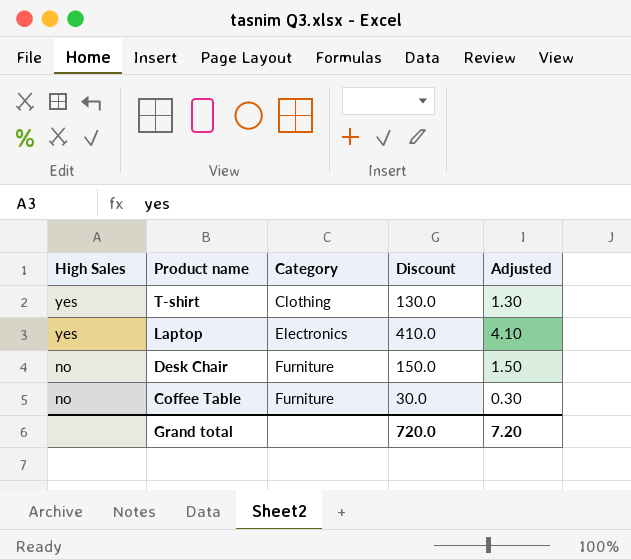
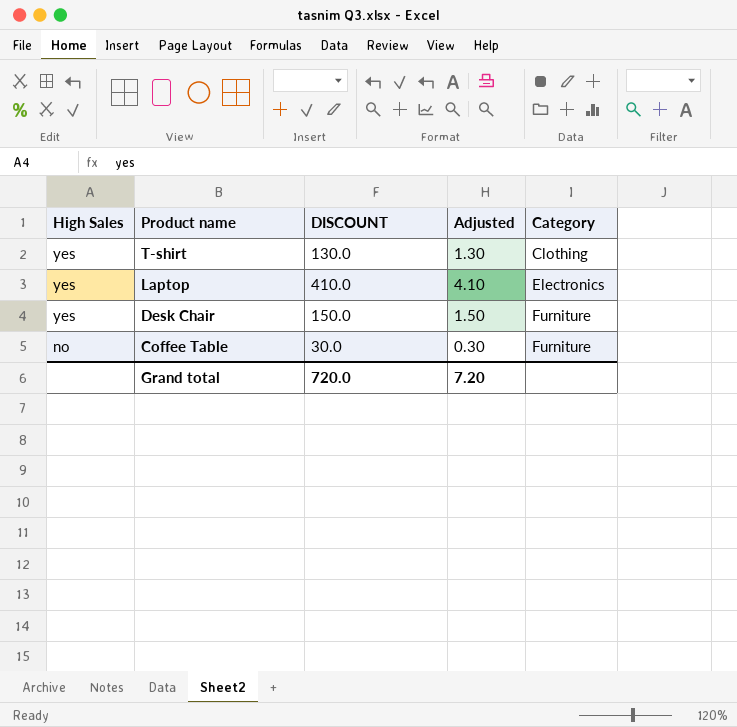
column name: Discount -> DISCOUNT
column Category | position: 3 -> 5
Desk Chair | High Sales: no -> yes

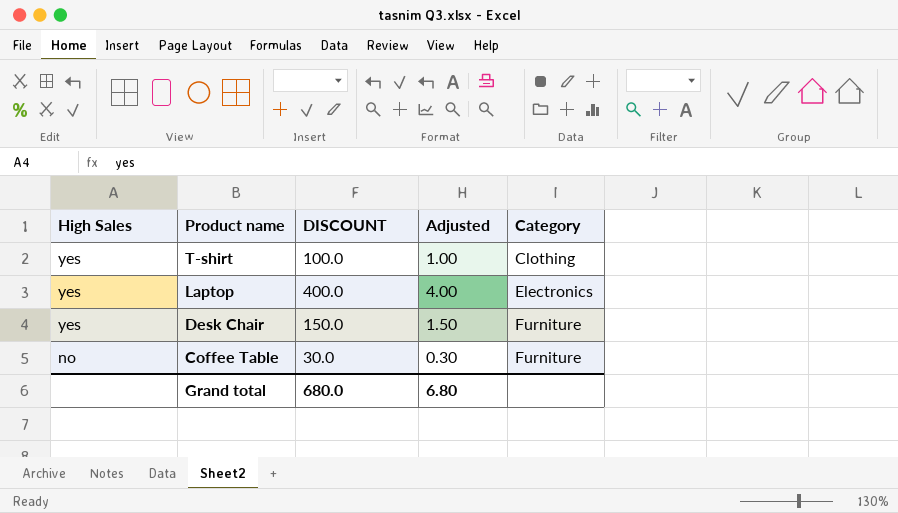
T-shirt | DISCOUNT: 130.0 -> 100.0
T-shirt | Adjusted: 1.30 -> 1.00
Laptop | DISCOUNT: 410.0 -> 400.0
Laptop | Adjusted: 4.10 -> 4.00
Grand total | DISCOUNT: 720.0 -> 680.0
Grand total | Adjusted: 7.20 -> 6.80

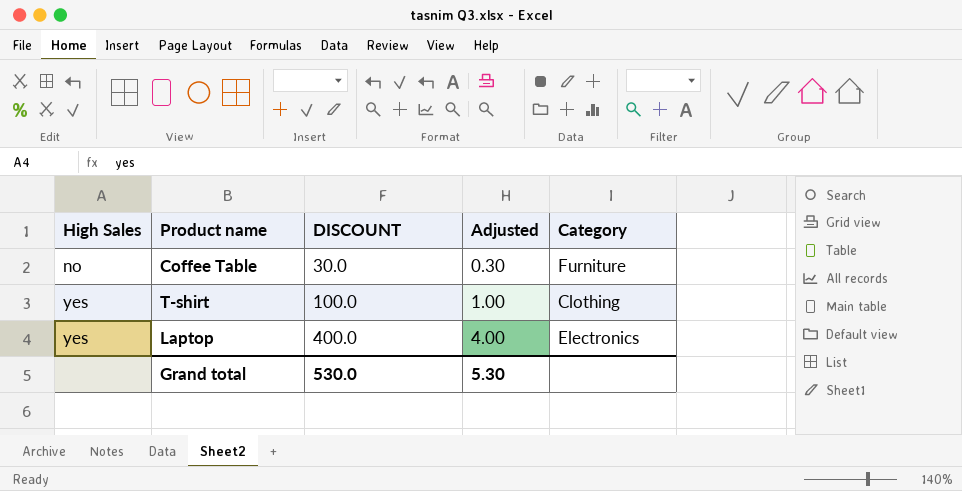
row order: High Sales descending -> High Sales ascending
row Desk Chair: yes | 150.0 | 1.50 | Furniture -> none
Grand total | DISCOUNT: 680.0 -> 530.0
Grand total | Adjusted: 6.80 -> 5.30

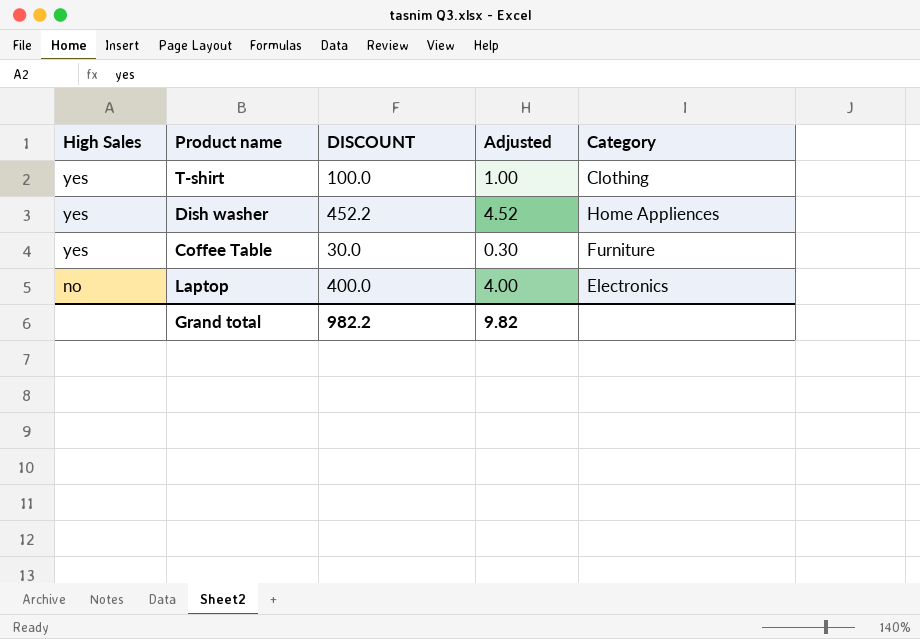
row order: High Sales ascending -> High Sales descending
row Dish washer: none -> yes | 452.2 | 4.52 | Home Appliences
Coffee Table | High Sales: no -> yes
Laptop | High Sales: yes -> no
Grand total | DISCOUNT: 530.0 -> 982.2
Grand total | Adjusted: 5.30 -> 9.82

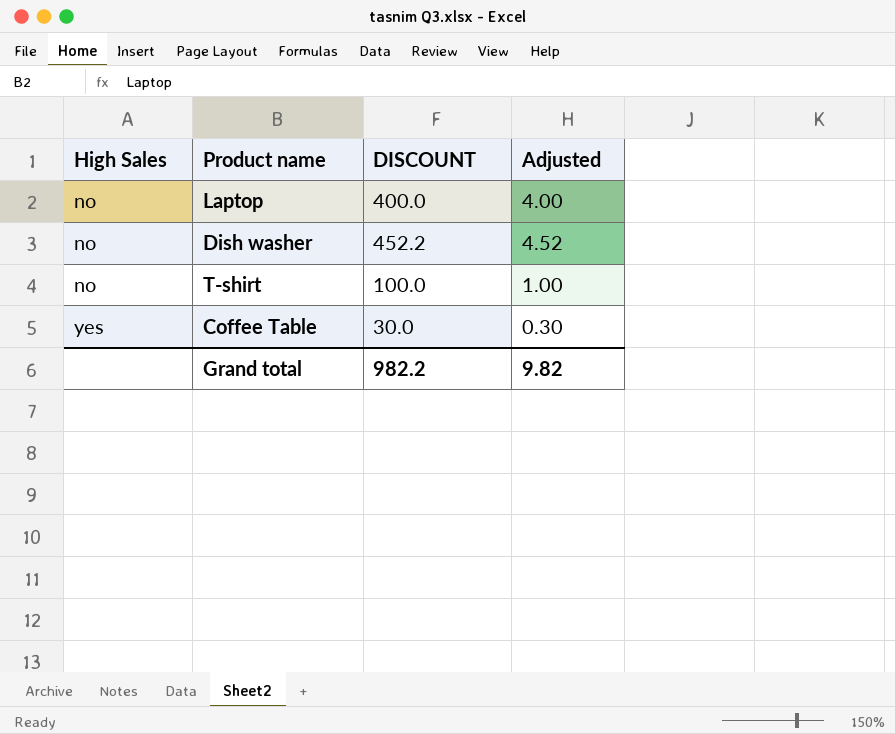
row order: High Sales descending -> High Sales ascending
column Category | position: 5 -> none
Dish washer | High Sales: yes -> no
T-shirt | High Sales: yes -> no

